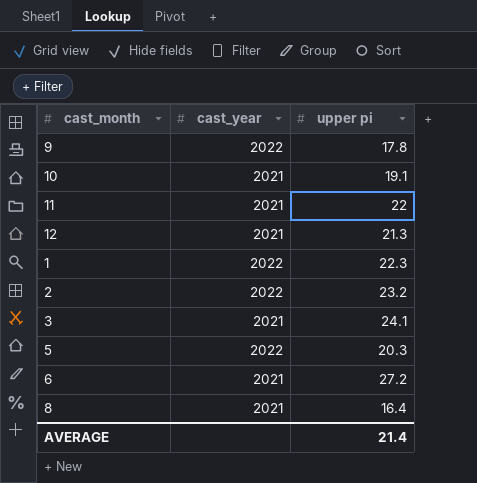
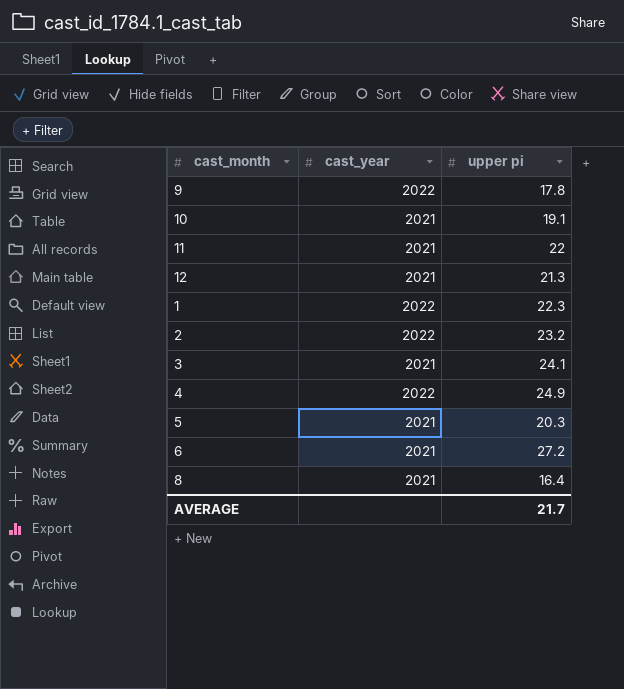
row 4: none -> 2022 | 24.9
5 | cast_year: 2022 -> 2021
AVERAGE | upper pi: 21.4 -> 21.7

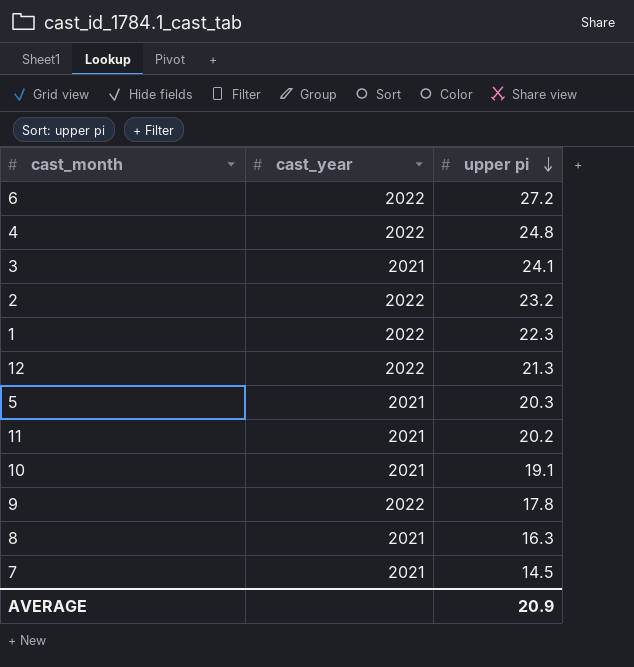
row order: none -> upper pi descending
6 | cast_year: 2021 -> 2022
4 | upper pi: 24.9 -> 24.8
12 | cast_year: 2021 -> 2022
11 | upper pi: 22 -> 20.2
8 | upper pi: 16.4 -> 16.3
row 7: none -> 2021 | 14.5
AVERAGE | upper pi: 21.7 -> 20.9

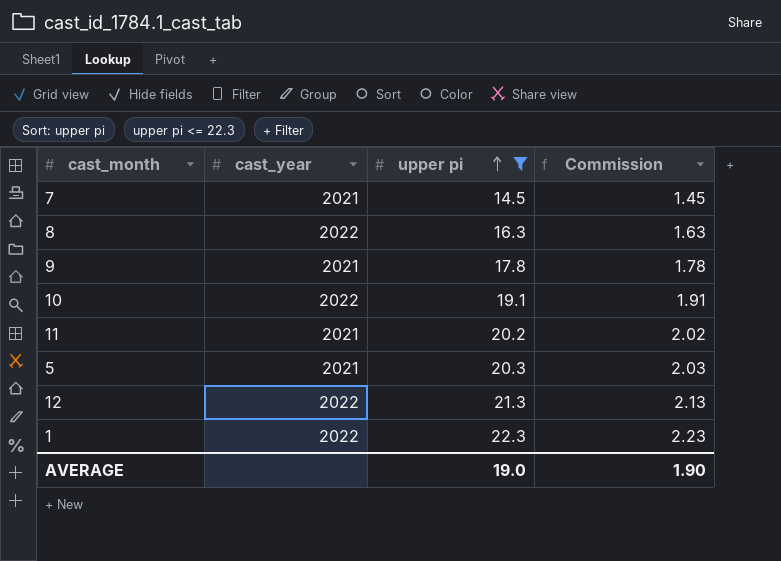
filter: none -> upper pi <= 22.3
row order: upper pi descending -> upper pi ascending
column Commission | formula: none -> [upper pi] * 0.1
8 | cast_year: 2021 -> 2022
9 | cast_year: 2022 -> 2021
10 | cast_year: 2021 -> 2022
AVERAGE | upper pi: 20.9 -> 19.0

